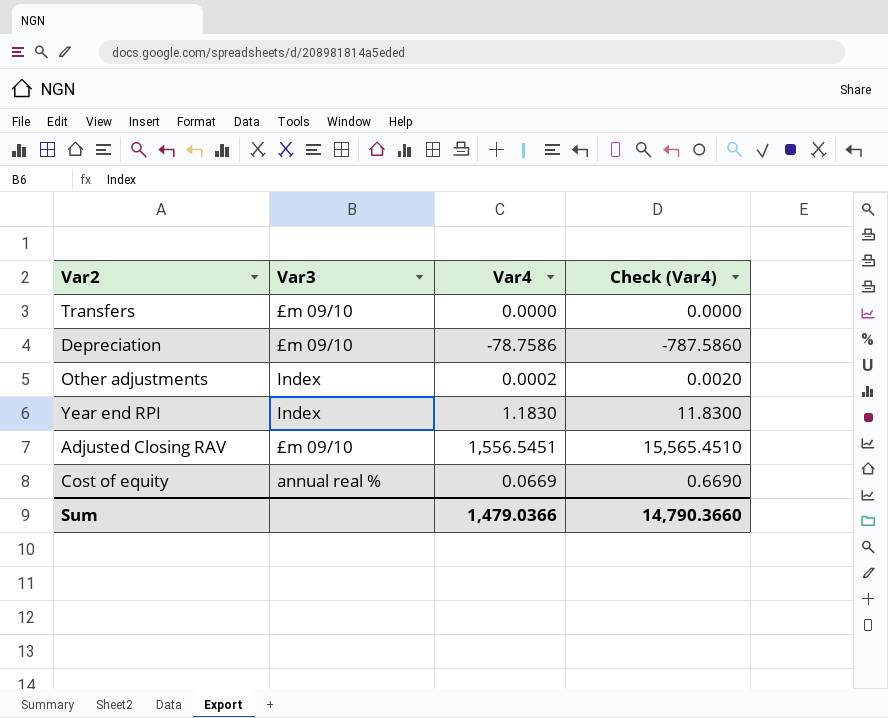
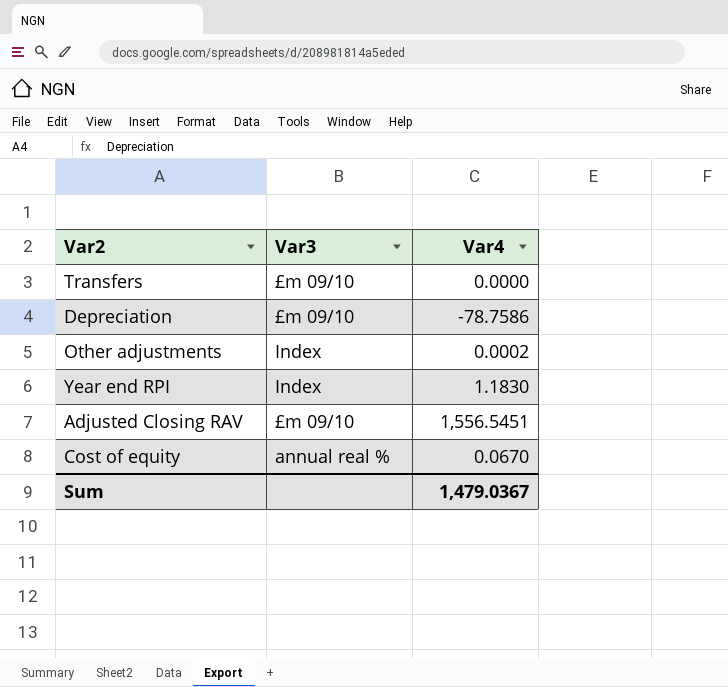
column Check (Var4) | formula: [Var4] * 10 -> none
Cost of equity | Var4: 0.0669 -> 0.0670
Sum | Var4: 1,479.0366 -> 1,479.0367

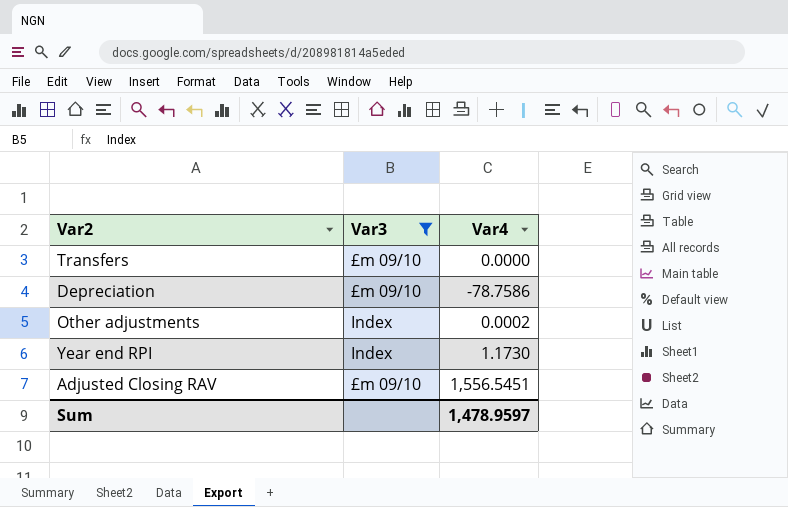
filter: none -> Var3 != annual real %
Year end RPI | Var4: 1.1830 -> 1.1730
Sum | Var4: 1,479.0367 -> 1,478.9597

